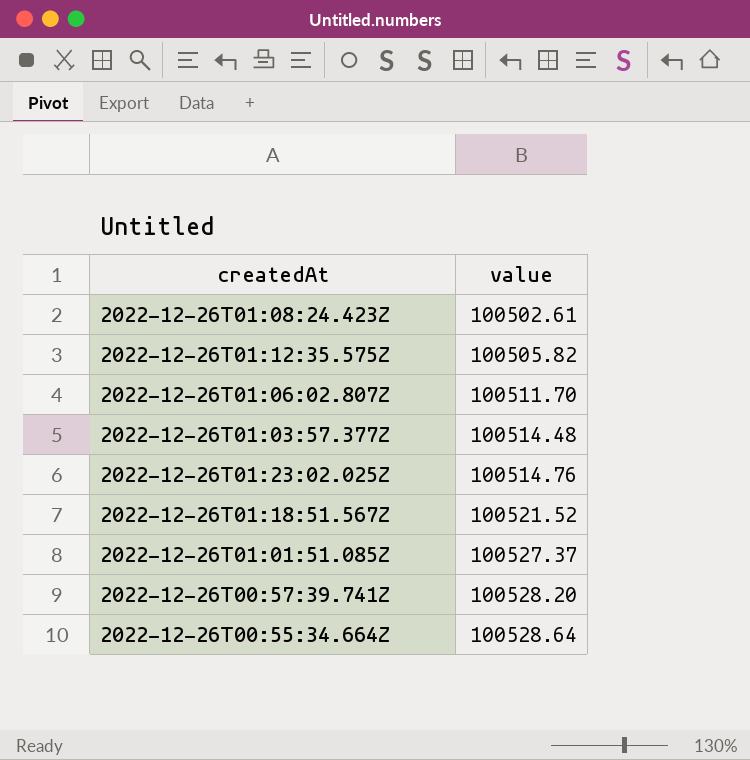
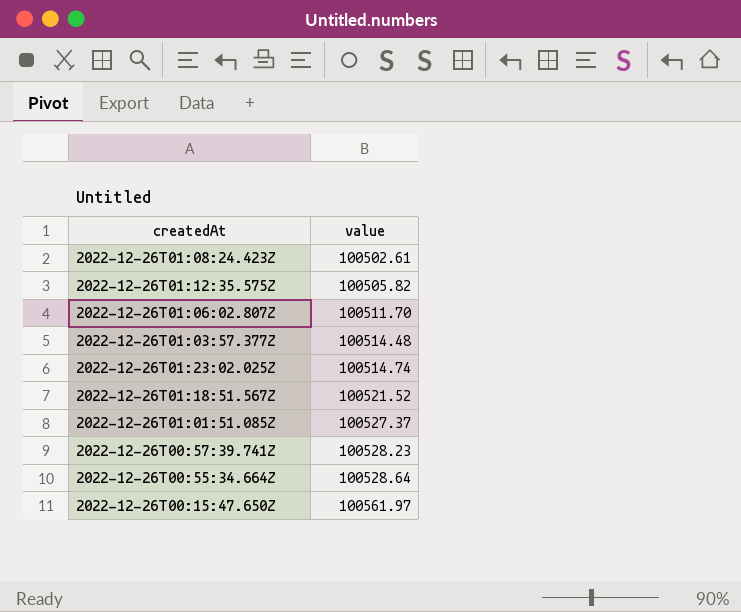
2022-12-26T01:23:02.025Z | value: 100514.76 -> 100514.74
2022-12-26T00:57:39.741Z | value: 100528.20 -> 100528.23
row 2022-12-26T00:15:47.650Z: none -> 100561.97

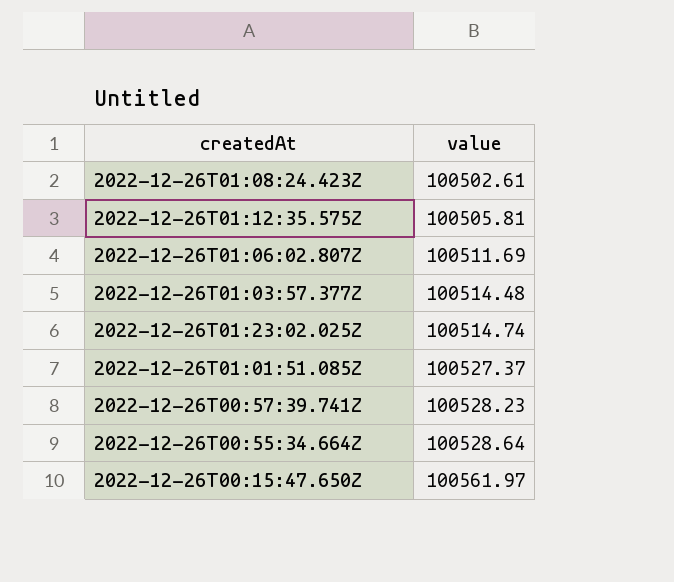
row 2022-12-26T01:18:51.567Z: 100521.52 -> none
2022-12-26T01:12:35.575Z | value: 100505.82 -> 100505.81
2022-12-26T01:06:02.807Z | value: 100511.70 -> 100511.69

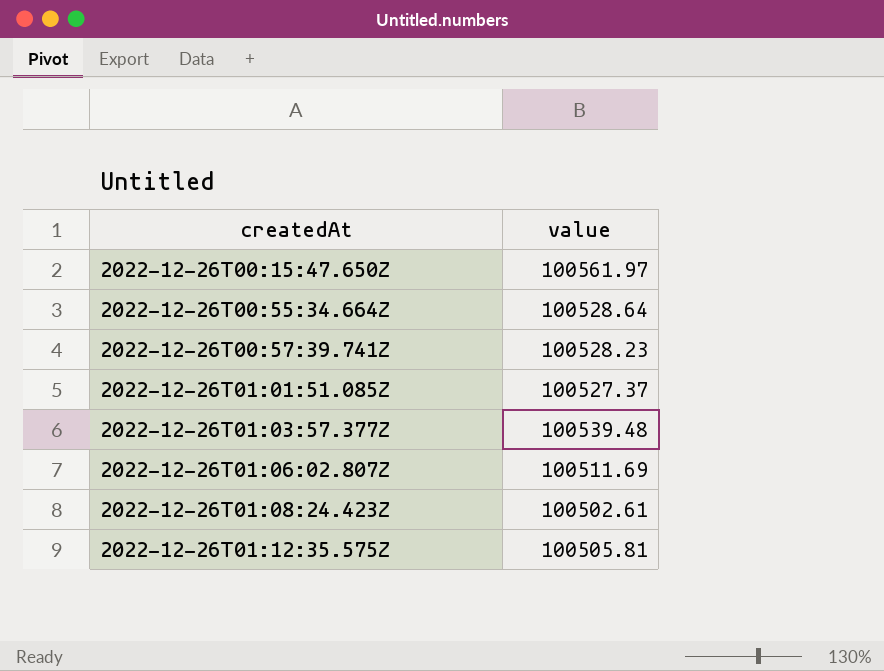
row order: value ascending -> createdAt ascending
row 2022-12-26T01:23:02.025Z: 100514.74 -> none
2022-12-26T01:03:57.377Z | value: 100514.48 -> 100539.48

